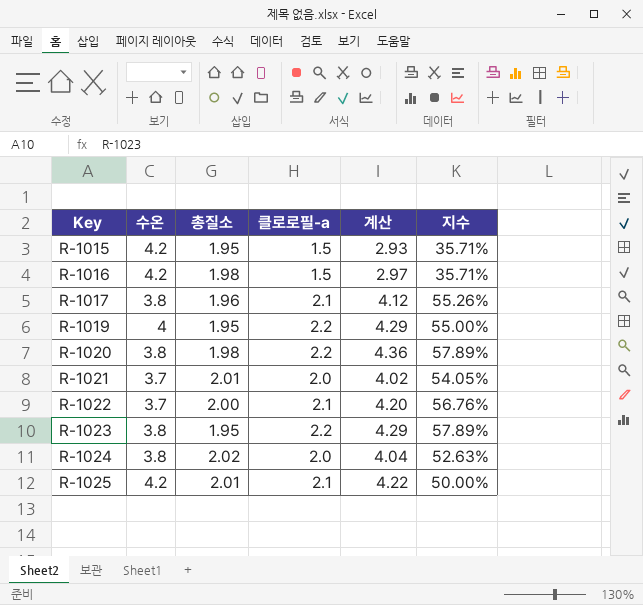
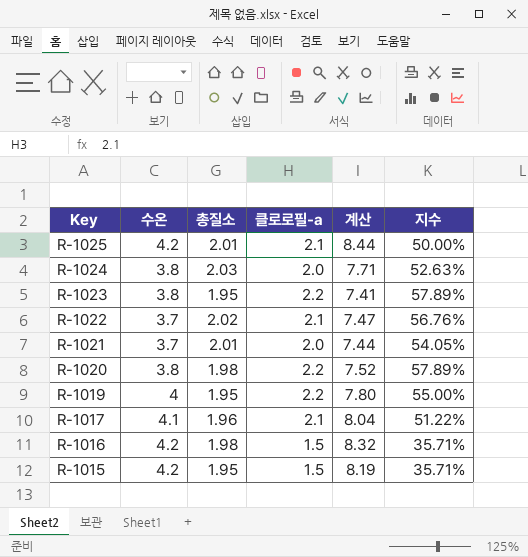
row order: Key ascending -> Key descending
column 계산 | formula: [총질소] * [클로로필-a] -> [수온] * [총질소]
R-1024 | 총질소: 2.02 -> 2.03
R-1022 | 총질소: 2.00 -> 2.02
R-1017 | 수온: 3.8 -> 4.1
R-1017 | 지수: 55.26% -> 51.22%

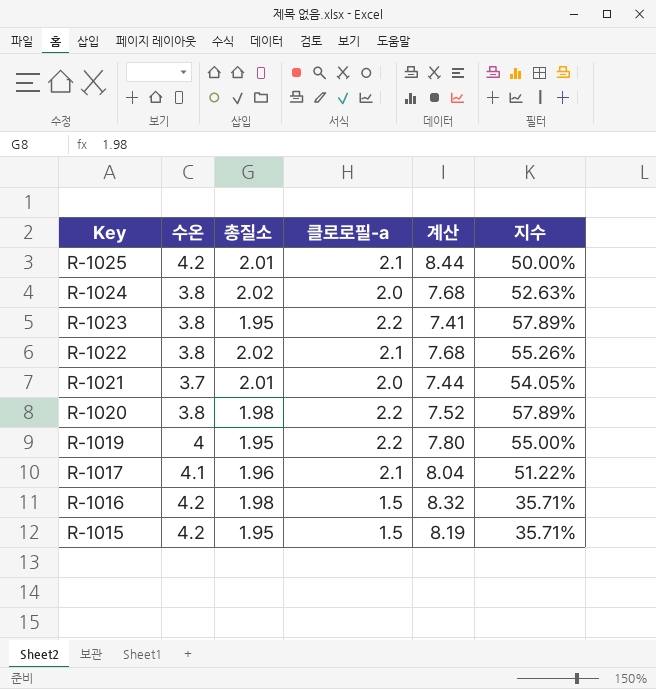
R-1024 | 총질소: 2.03 -> 2.02
R-1024 | 계산: 7.71 -> 7.68
R-1022 | 수온: 3.7 -> 3.8
R-1022 | 계산: 7.47 -> 7.68
R-1022 | 지수: 56.76% -> 55.26%

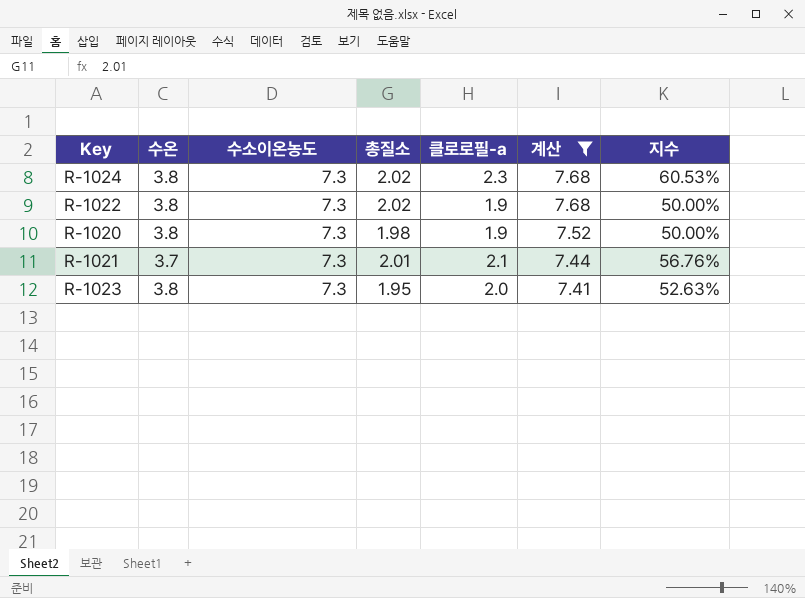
filter: none -> 계산 <= 7.68
row order: Key descending -> 계산 descending
column 수소이온농도 | position: none -> 3
R-1024 | 클로로필-a: 2.0 -> 2.3
R-1024 | 지수: 52.63% -> 60.53%
R-1022 | 클로로필-a: 2.1 -> 1.9
R-1022 | 지수: 55.26% -> 50.00%
R-1020 | 클로로필-a: 2.2 -> 1.9
R-1020 | 지수: 57.89% -> 50.00%
R-1021 | 클로로필-a: 2.0 -> 2.1
R-1021 | 지수: 54.05% -> 56.76%
R-1023 | 클로로필-a: 2.2 -> 2.0
R-1023 | 지수: 57.89% -> 52.63%

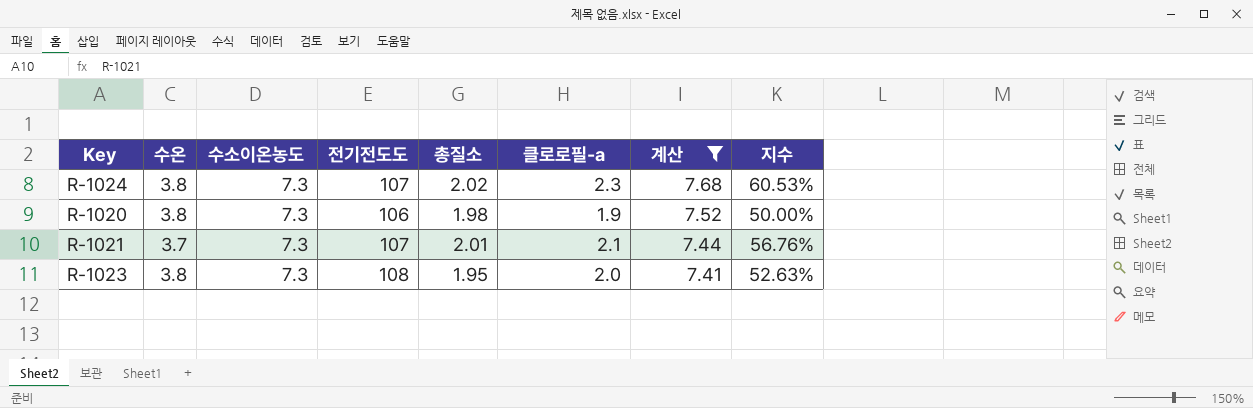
column 전기전도도 | position: none -> 4
row R-1022: 3.8 | 7.3 | 2.02 | 1.9 | 7.68 | 50.00% -> none

